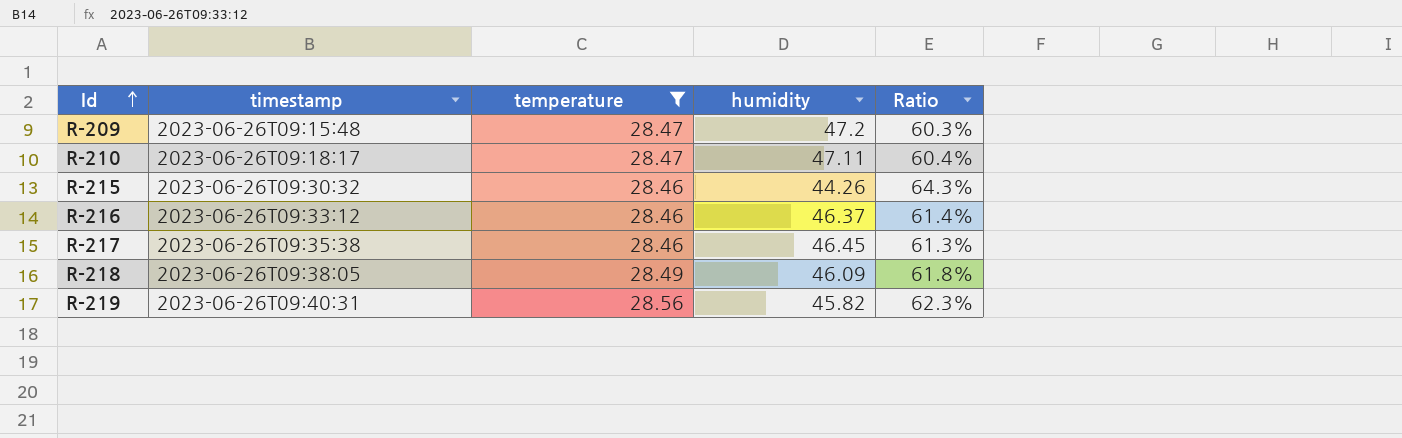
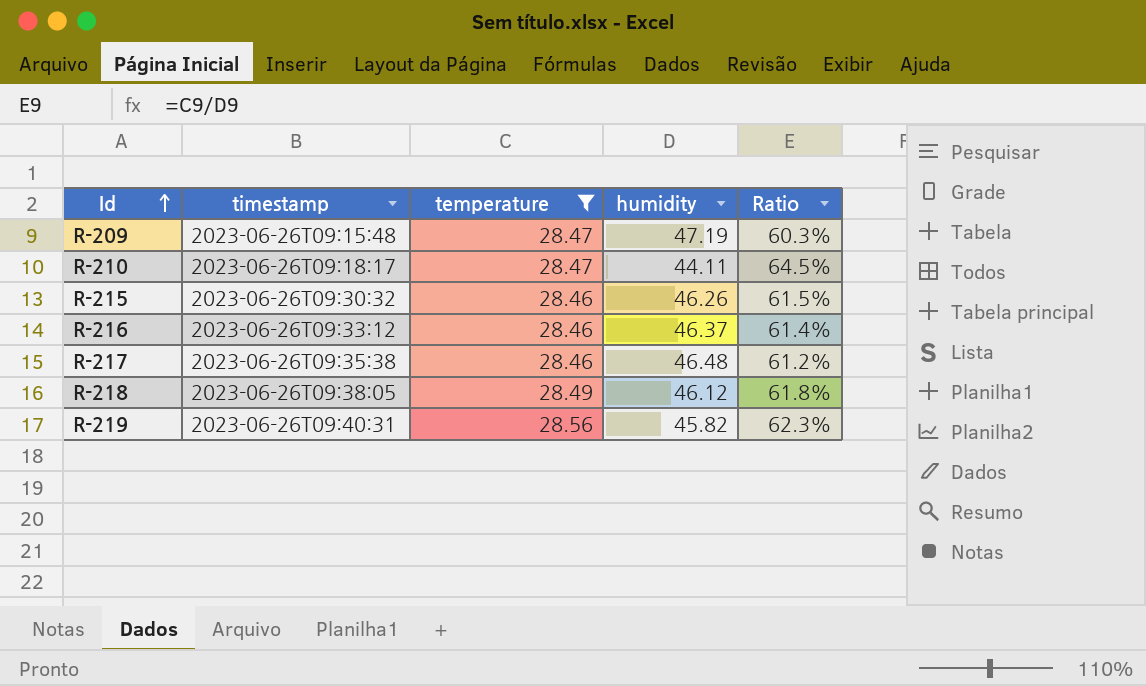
R-209 | humidity: 47.2 -> 47.19
R-210 | humidity: 47.11 -> 44.11
R-210 | Ratio: 60.4% -> 64.5%
R-215 | humidity: 44.26 -> 46.26
R-215 | Ratio: 64.3% -> 61.5%
R-217 | humidity: 46.45 -> 46.48
R-217 | Ratio: 61.3% -> 61.2%
R-218 | humidity: 46.09 -> 46.12

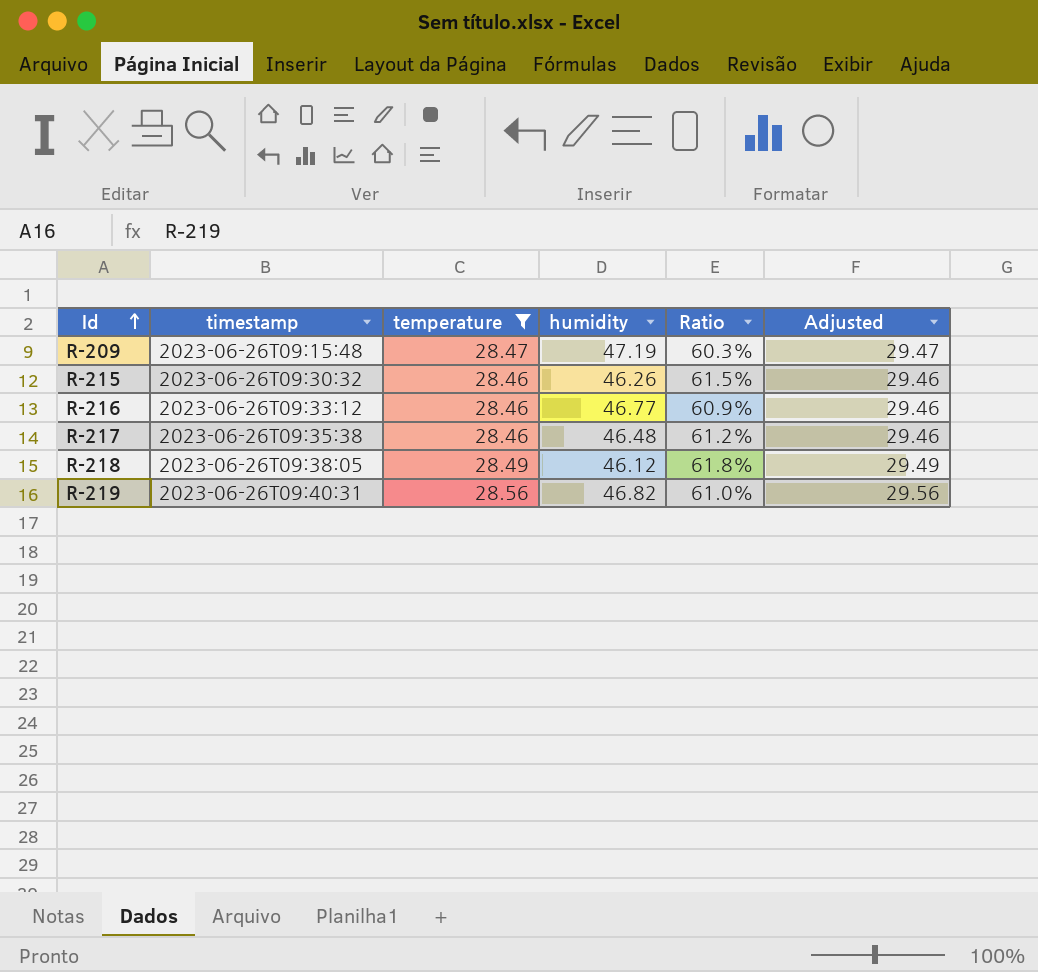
column Adjusted | formula: none -> [temperature] + 1
row R-210: 2023-06-26T09:18:17 | 28.47 | 44.11 | 64.5% -> none
R-216 | humidity: 46.37 -> 46.77
R-216 | Ratio: 61.4% -> 60.9%
R-219 | humidity: 45.82 -> 46.82
R-219 | Ratio: 62.3% -> 61.0%

